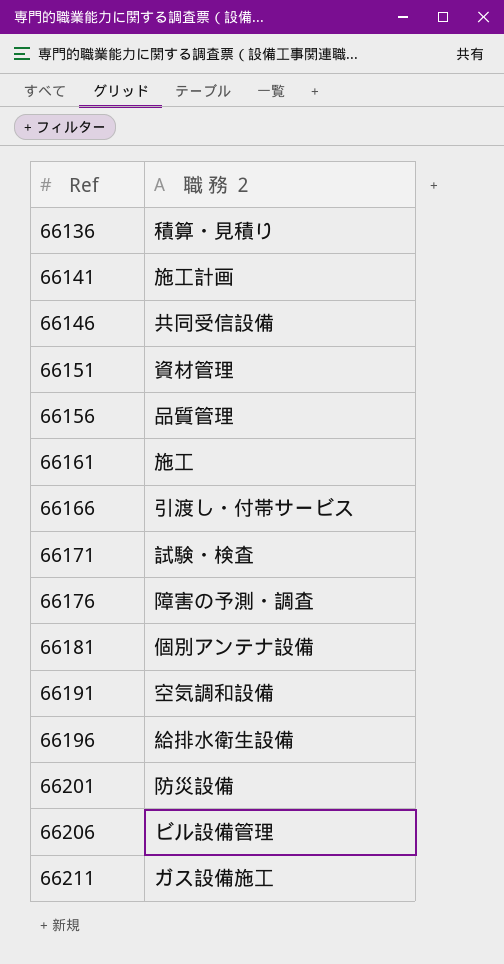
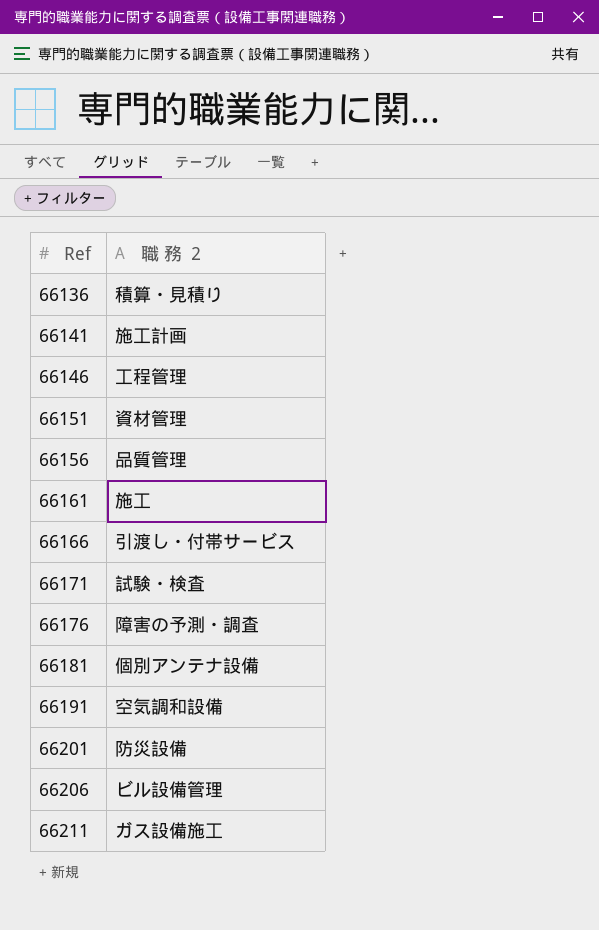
row 66196: 給排水衛生設備 -> none
66146 | 職 務 ２: 共同受信設備 -> 工程管理

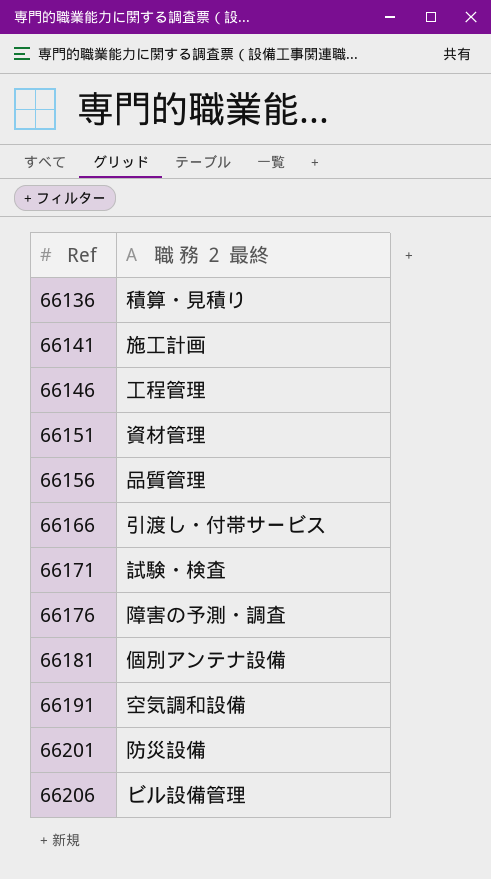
column name: 職 務 ２ -> 職 務 ２ 最終
row 66161: 施工 -> none
row 66211: ガス設備施工 -> none

